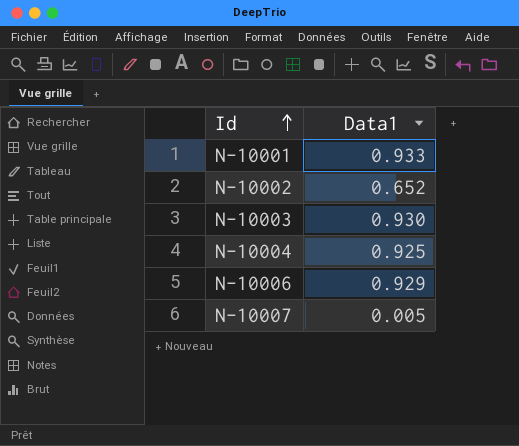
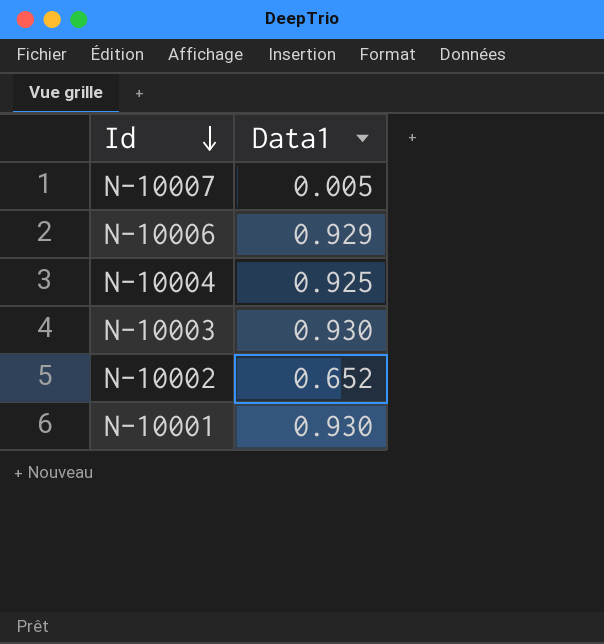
row order: Id ascending -> Id descending
N-10001 | Data1: 0.933 -> 0.930

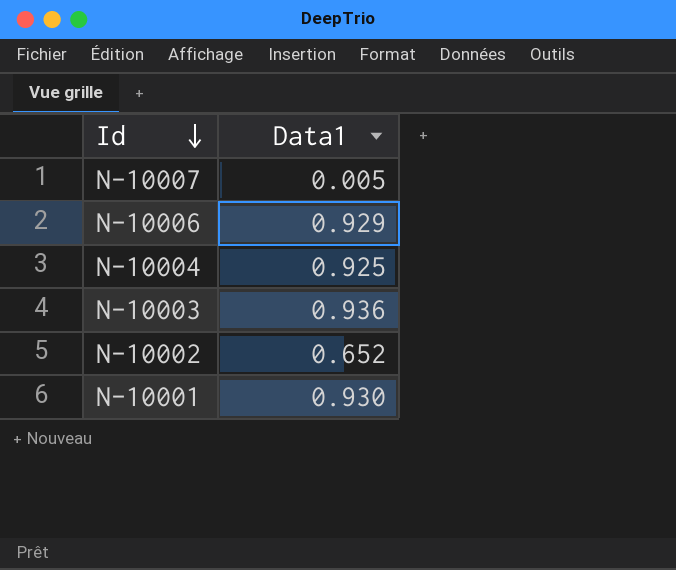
N-10003 | Data1: 0.930 -> 0.936

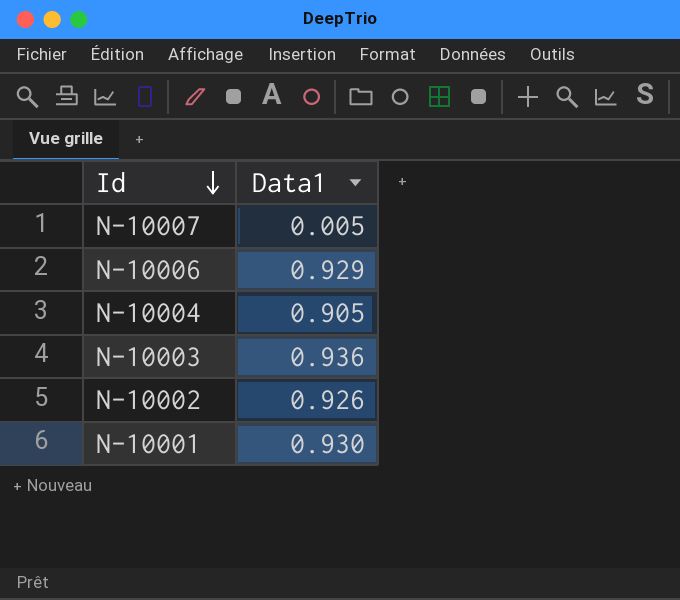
N-10004 | Data1: 0.925 -> 0.905
N-10002 | Data1: 0.652 -> 0.926

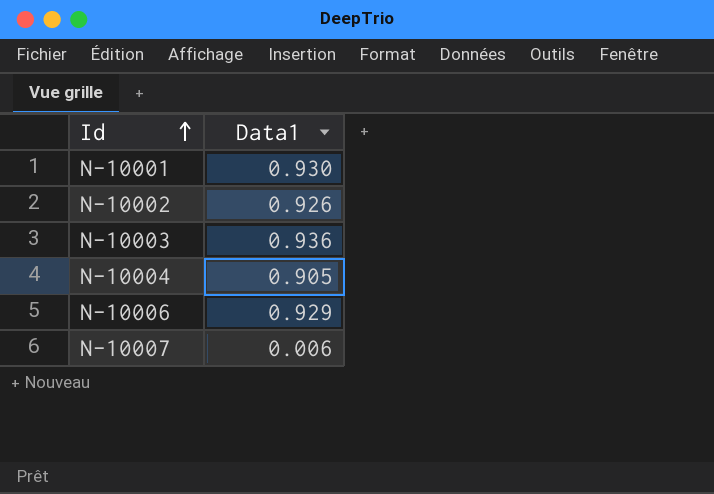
row order: Id descending -> Id ascending
N-10007 | Data1: 0.005 -> 0.006

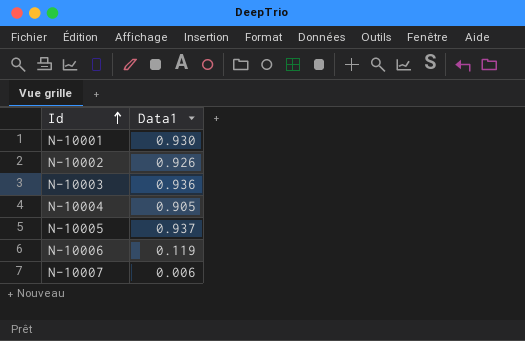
row N-10005: none -> 0.937
N-10006 | Data1: 0.929 -> 0.119

